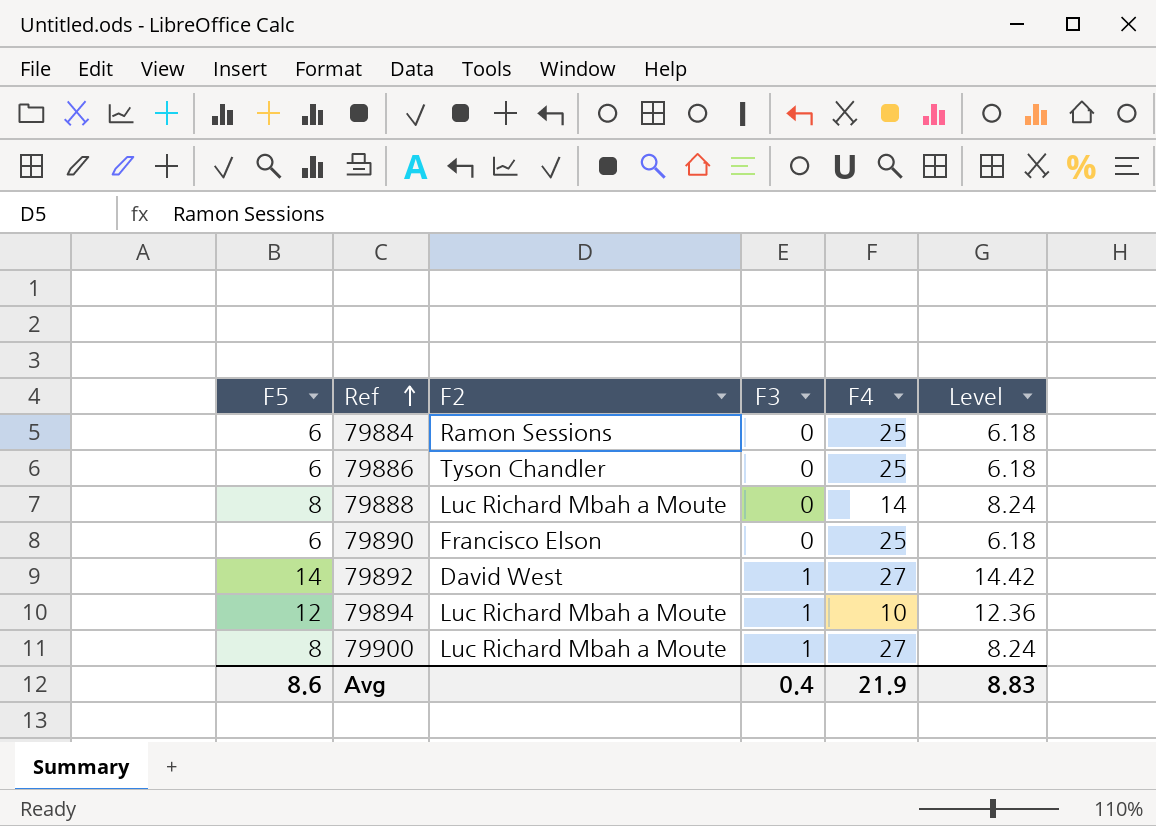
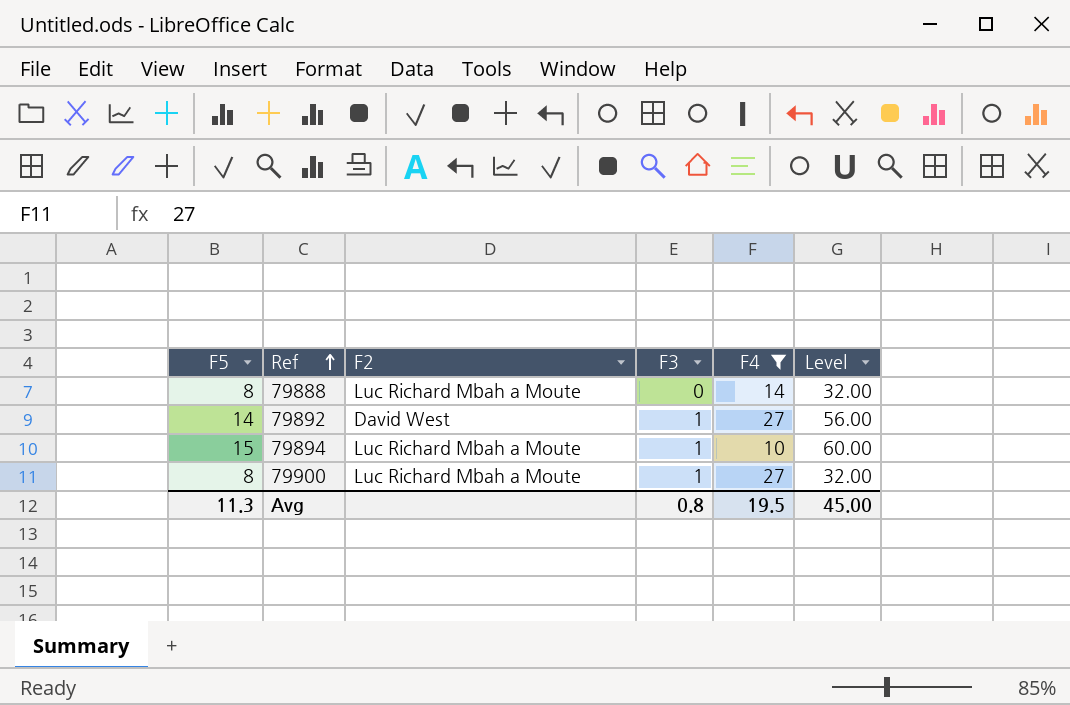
filter: none -> F4 != 25
column Level | formula: [F5] * 1.03 -> [F5] * 4
79894 | F5: 12 -> 15
Avg | F5: 8.6 -> 11.3
Avg | F3: 0.4 -> 0.8
Avg | F4: 21.9 -> 19.5
Avg | Level: 8.83 -> 45.00

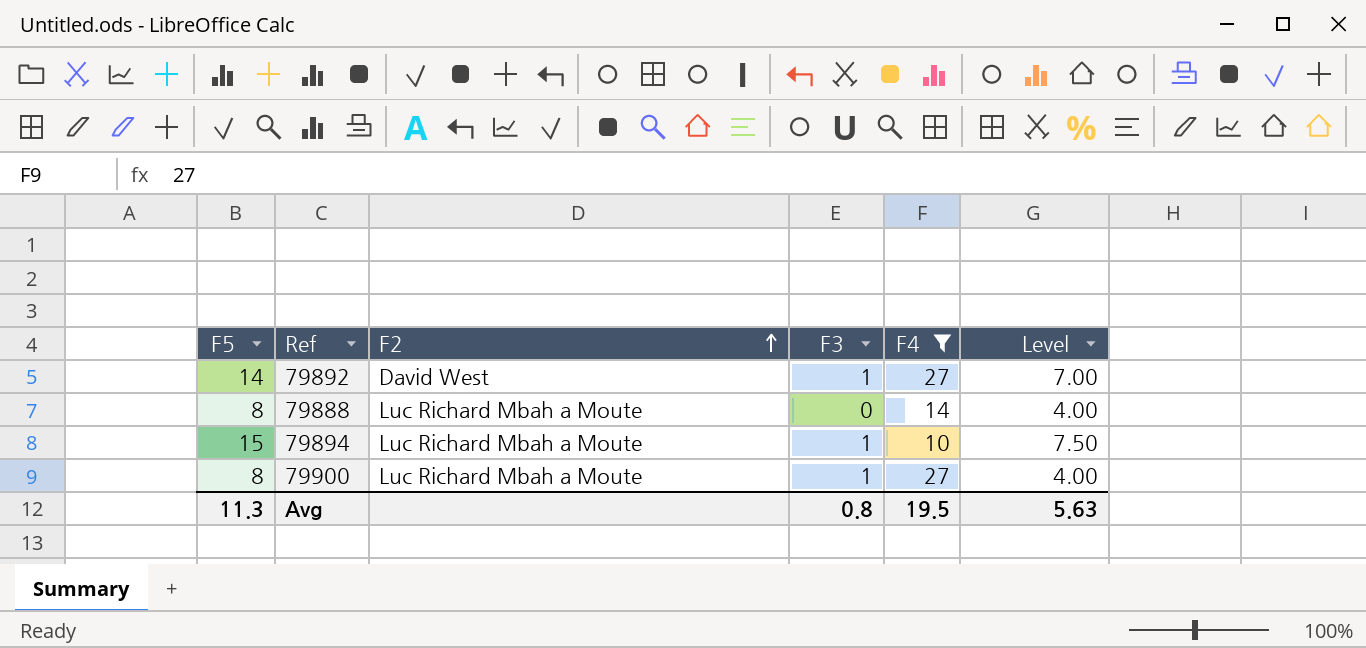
row order: Ref ascending -> F2 ascending
column Level | formula: [F5] * 4 -> [F5] * 0.5
Avg | Level: 45.00 -> 5.63

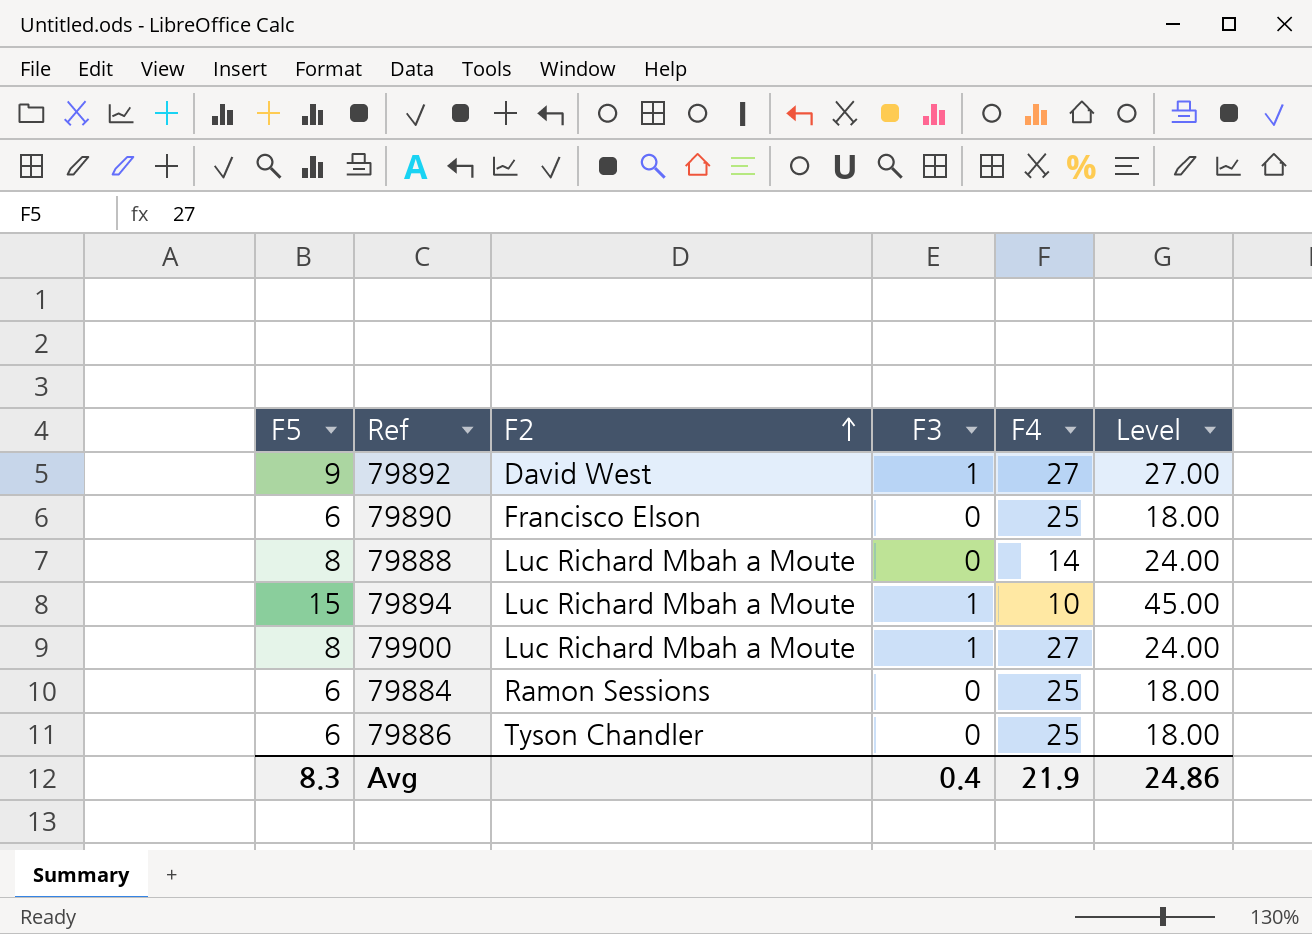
filter: F4 != 25 -> none
column Level | formula: [F5] * 0.5 -> [F5] * 3
79892 | F5: 14 -> 9
Avg | F5: 11.3 -> 8.3
Avg | F3: 0.8 -> 0.4
Avg | F4: 19.5 -> 21.9
Avg | Level: 5.63 -> 24.86

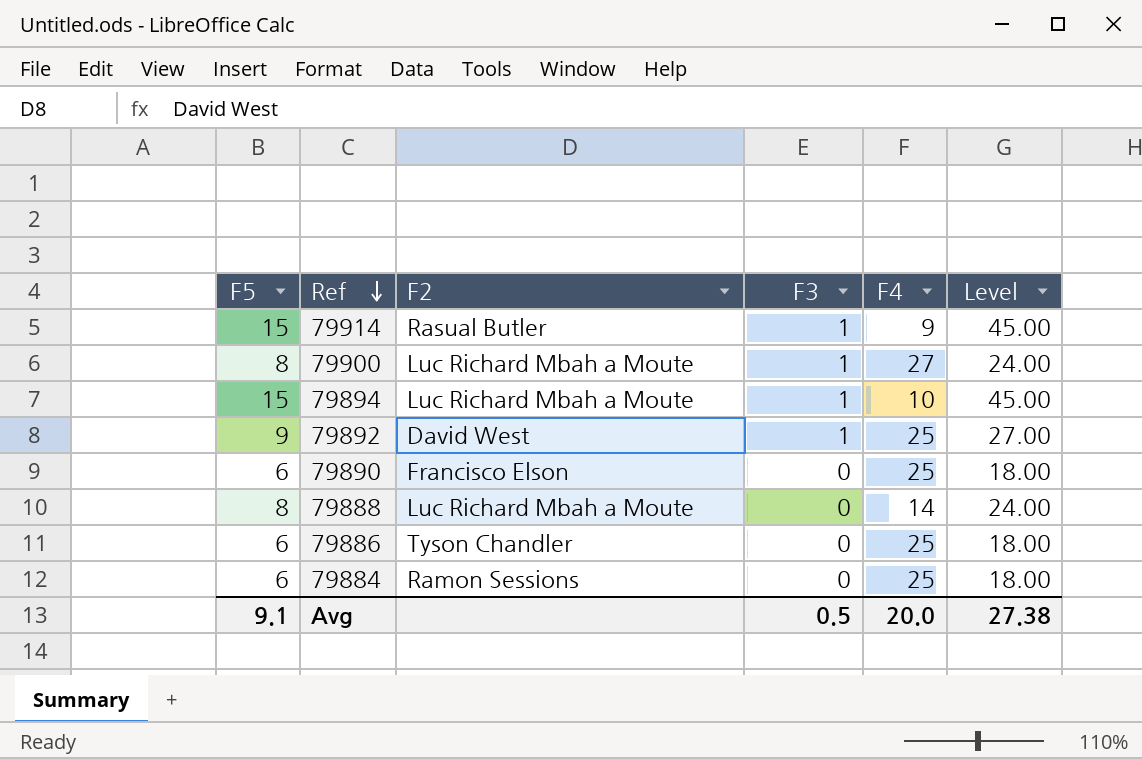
row order: F2 ascending -> Ref descending
row 79914: none -> 15 | Rasual Butler | 1 | 9 | 45.00
79892 | F4: 27 -> 25
Avg | F5: 8.3 -> 9.1
Avg | F3: 0.4 -> 0.5
Avg | F4: 21.9 -> 20.0
Avg | Level: 24.86 -> 27.38

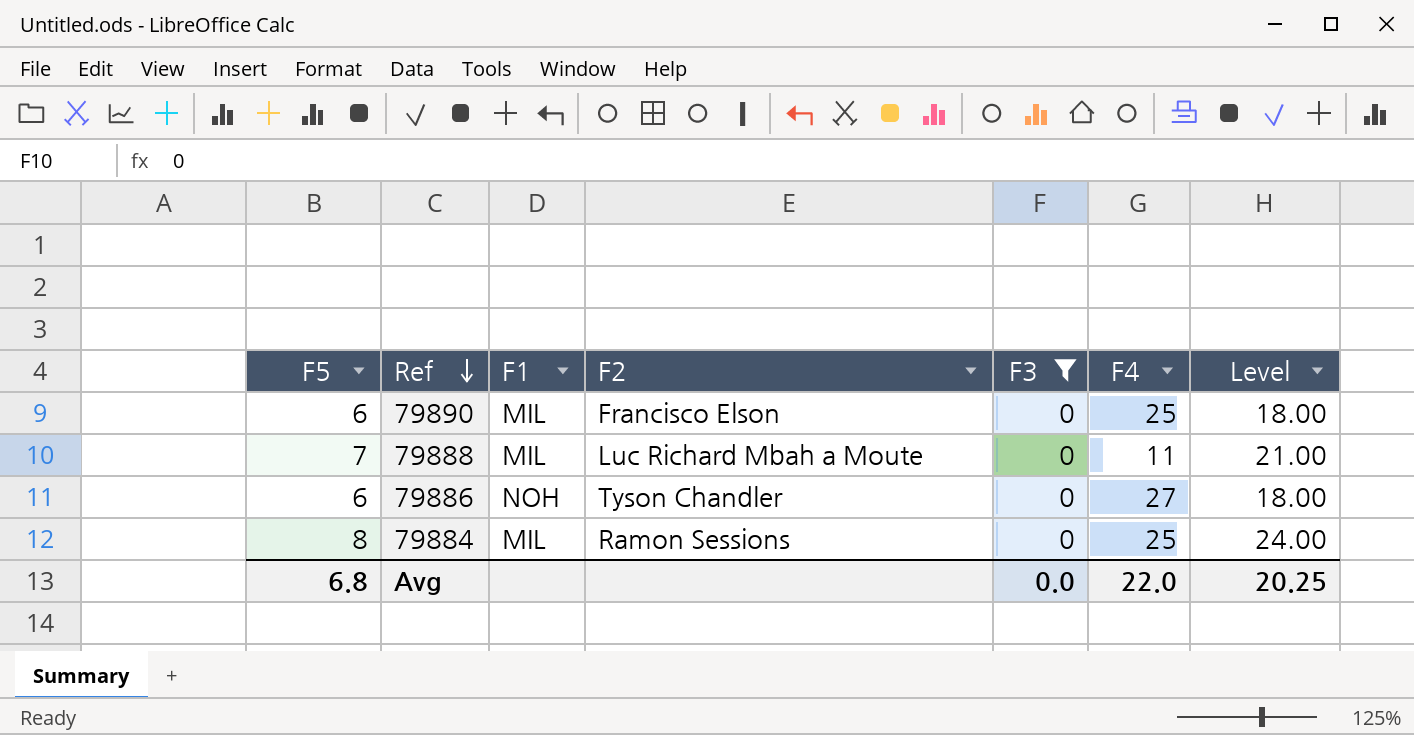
filter: none -> F3 = 0
column F1 | position: none -> 3
79888 | F5: 8 -> 7
79888 | F4: 14 -> 11
79888 | Level: 24.00 -> 21.00
79886 | F4: 25 -> 27
79884 | F5: 6 -> 8
79884 | Level: 18.00 -> 24.00
Avg | F5: 9.1 -> 6.8
Avg | F3: 0.5 -> 0.0
Avg | F4: 20.0 -> 22.0
Avg | Level: 27.38 -> 20.25

